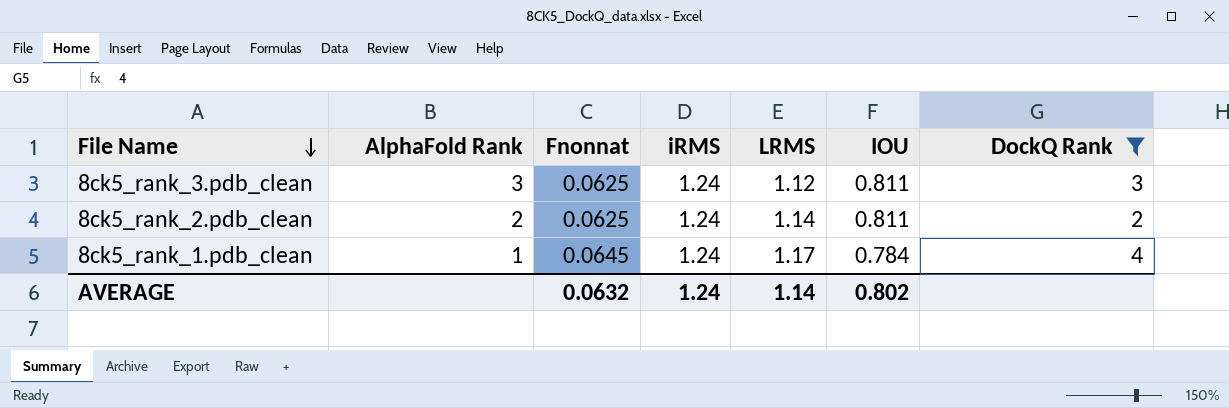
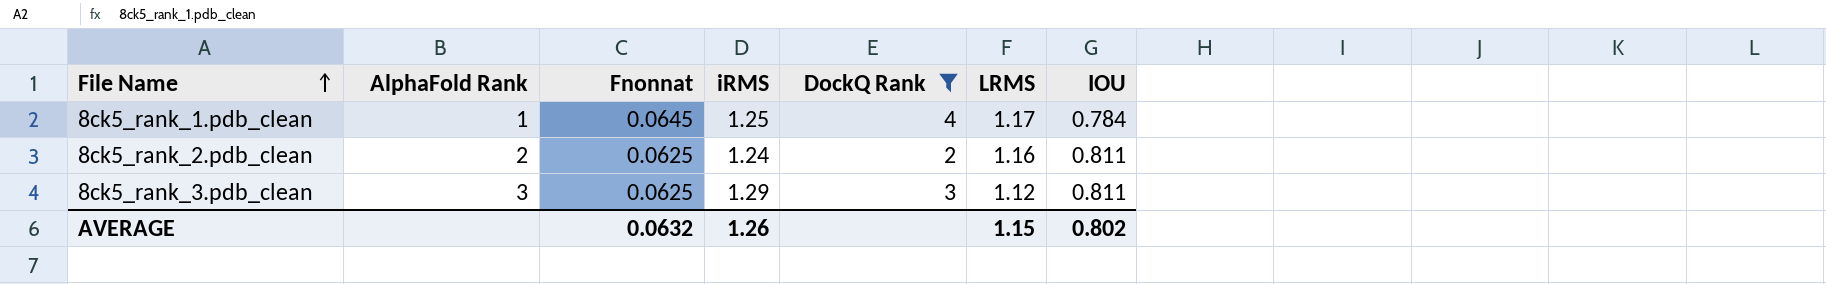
row order: File Name descending -> File Name ascending
column DockQ Rank | position: 7 -> 5
8ck5_rank_1.pdb_clean | iRMS: 1.24 -> 1.25
8ck5_rank_2.pdb_clean | LRMS: 1.14 -> 1.16
8ck5_rank_3.pdb_clean | iRMS: 1.24 -> 1.29
AVERAGE | iRMS: 1.24 -> 1.26
AVERAGE | LRMS: 1.14 -> 1.15

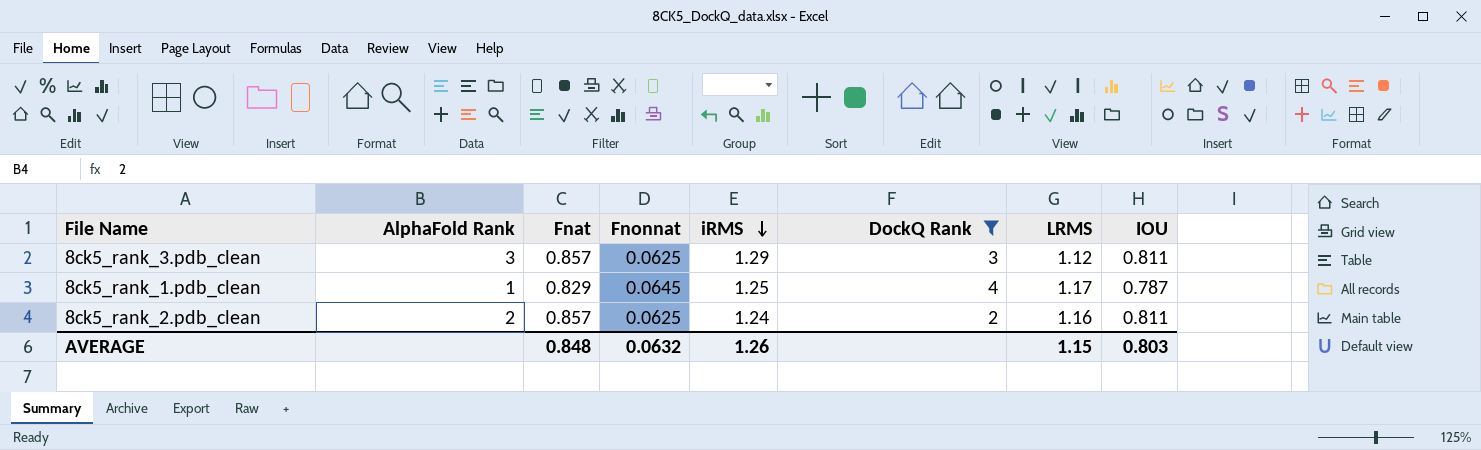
row order: File Name ascending -> iRMS descending
column Fnat | position: none -> 3
8ck5_rank_1.pdb_clean | IOU: 0.784 -> 0.787
AVERAGE | IOU: 0.802 -> 0.803

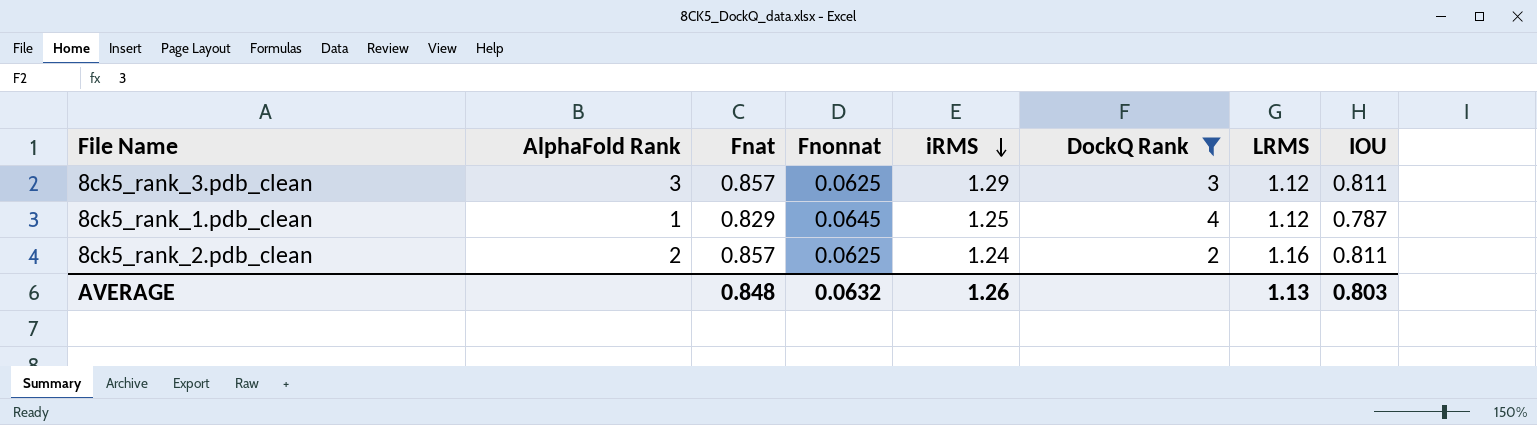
8ck5_rank_1.pdb_clean | LRMS: 1.17 -> 1.12
AVERAGE | LRMS: 1.15 -> 1.13

